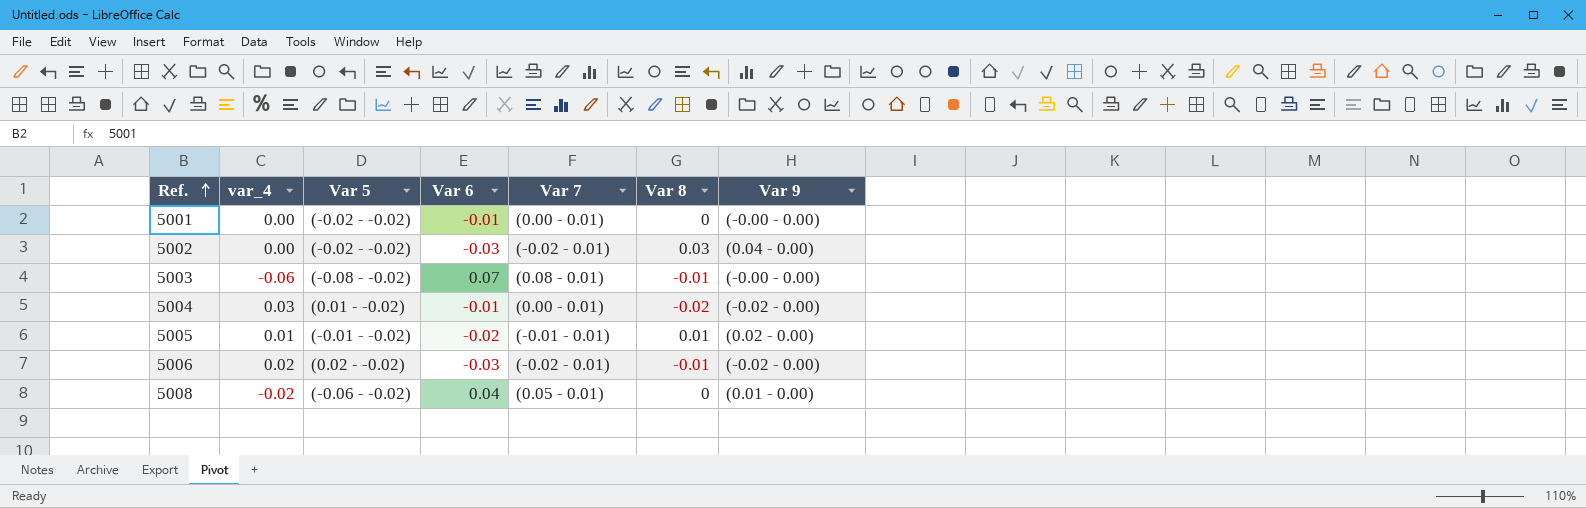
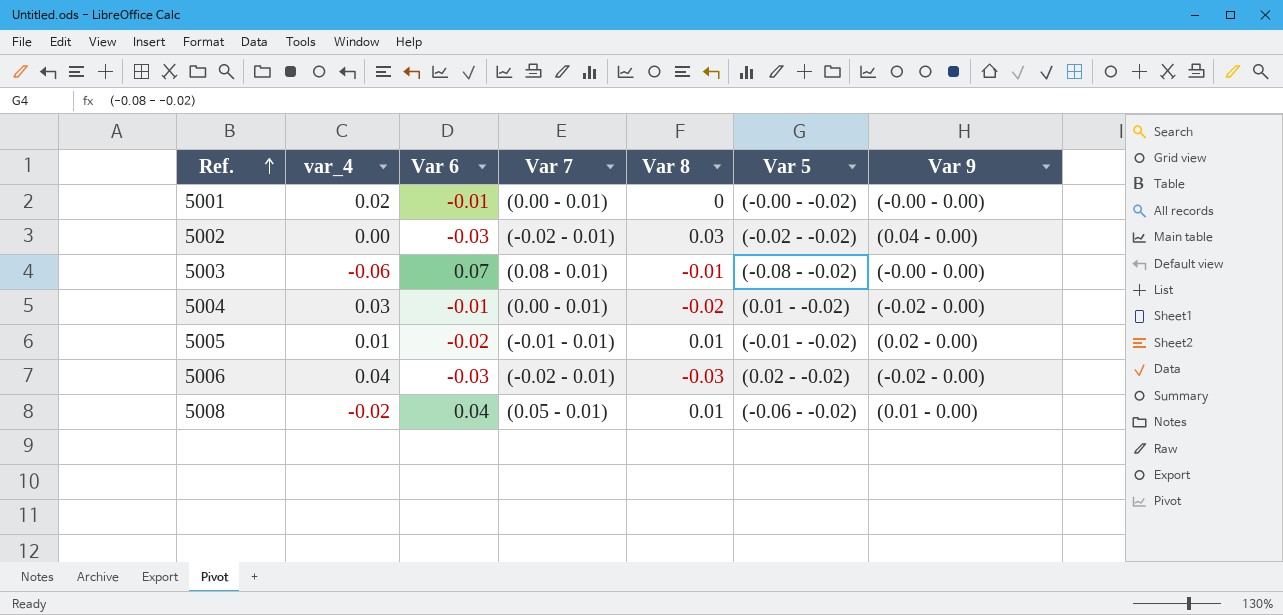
column Var 5 | position: 3 -> 6
5001 | var_4: 0.00 -> 0.02
5001 | Var 5: (-0.02 - -0.02) -> (-0.00 - -0.02)
5006 | var_4: 0.02 -> 0.04
5006 | Var 8: -0.01 -> -0.03
5008 | Var 8: 0 -> 0.01

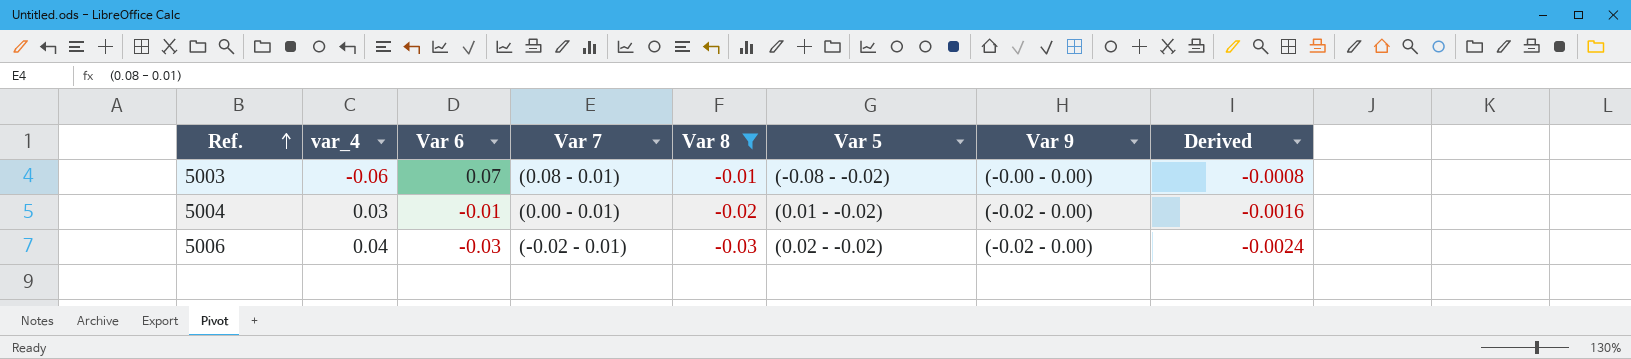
filter: none -> Var 8 <= -0.01
column Derived | formula: none -> [Var 8] * 0.08

